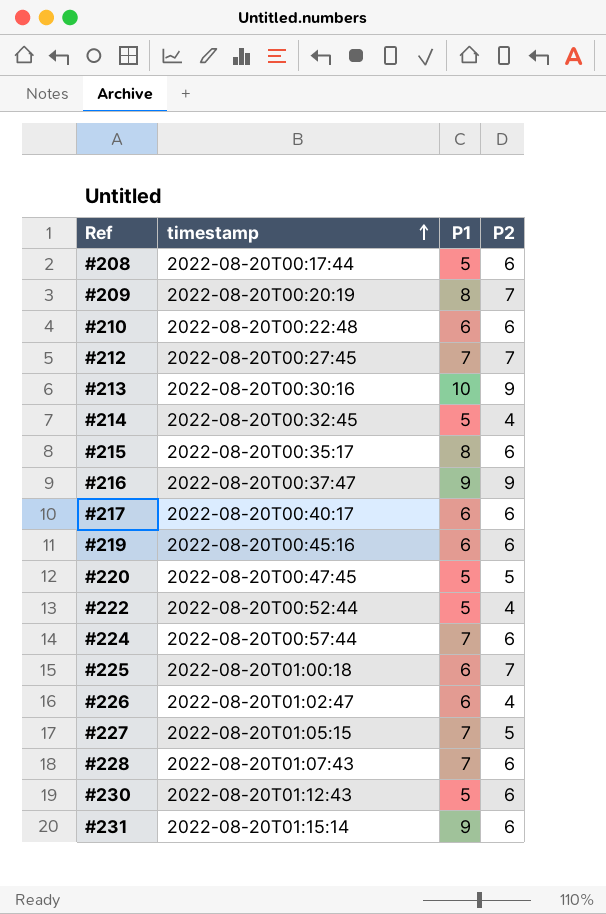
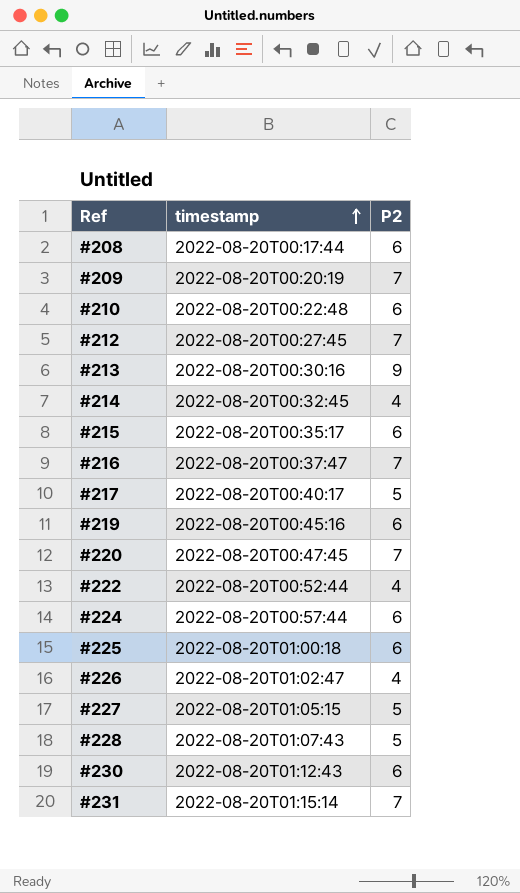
column P1 | position: 3 -> none
#216 | P2: 9 -> 7
#217 | P2: 6 -> 5
#220 | P2: 5 -> 7
#225 | P2: 7 -> 6
#228 | P2: 6 -> 5
#231 | P2: 6 -> 7

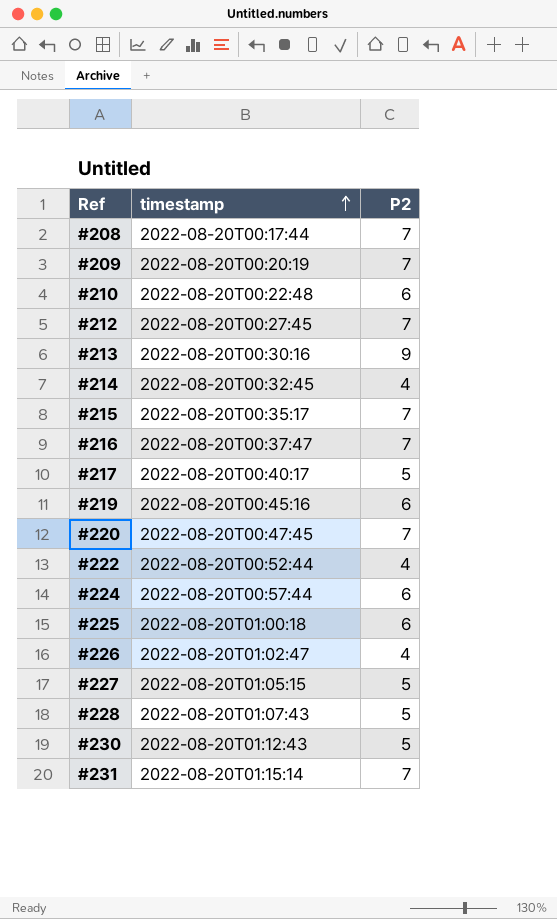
#208 | P2: 6 -> 7
#215 | P2: 6 -> 7
#230 | P2: 6 -> 5

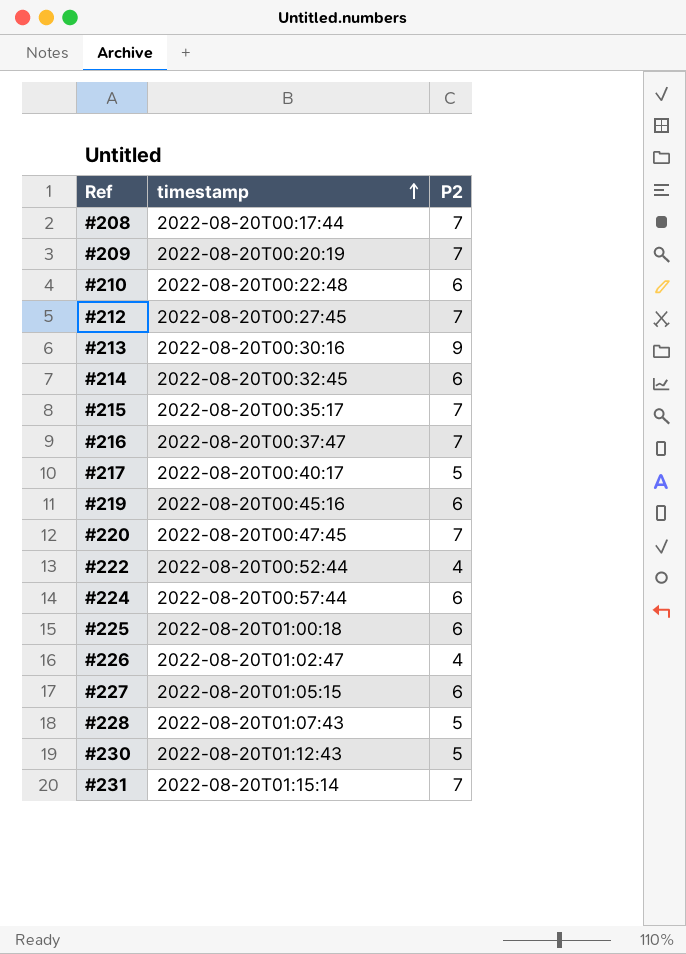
#214 | P2: 4 -> 6
#227 | P2: 5 -> 6

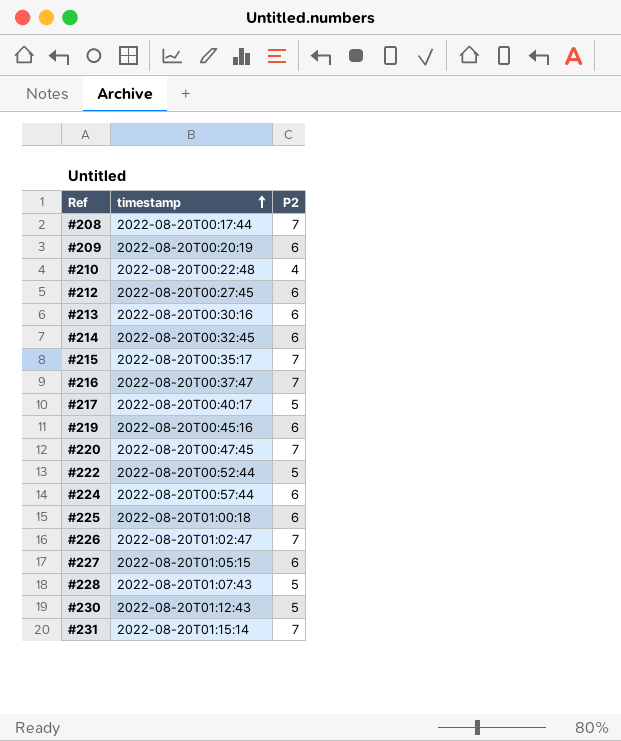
#209 | P2: 7 -> 6
#210 | P2: 6 -> 4
#212 | P2: 7 -> 6
#213 | P2: 9 -> 6
#222 | P2: 4 -> 5
#226 | P2: 4 -> 7

